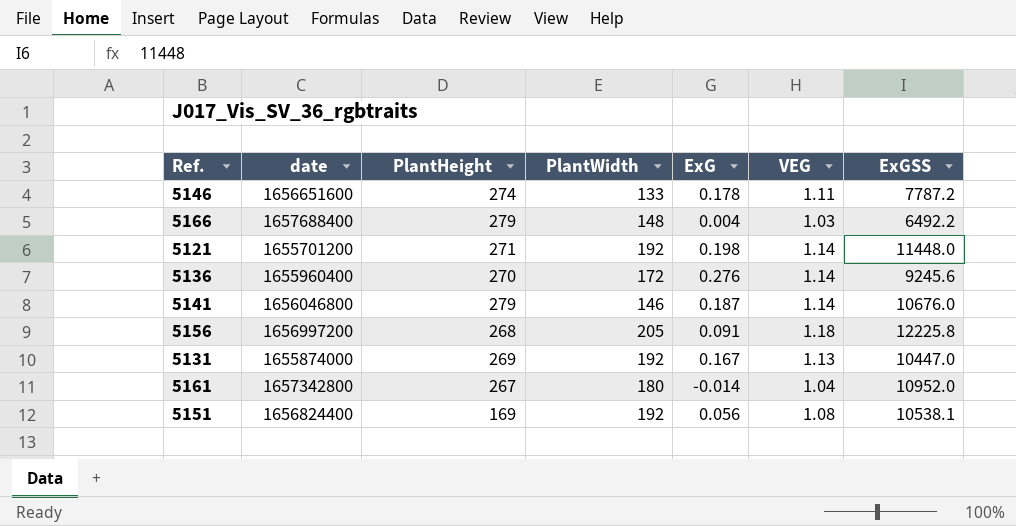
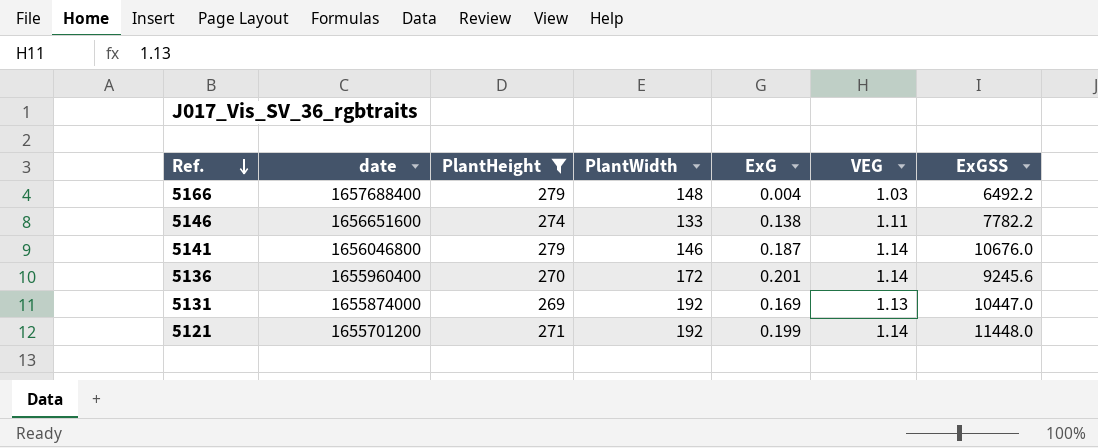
filter: none -> PlantHeight >= 269
row order: none -> Ref. descending
5146 | ExG: 0.178 -> 0.138
5146 | ExGSS: 7787.2 -> 7782.2
5136 | ExG: 0.276 -> 0.201
5131 | ExG: 0.167 -> 0.169
5121 | ExG: 0.198 -> 0.199

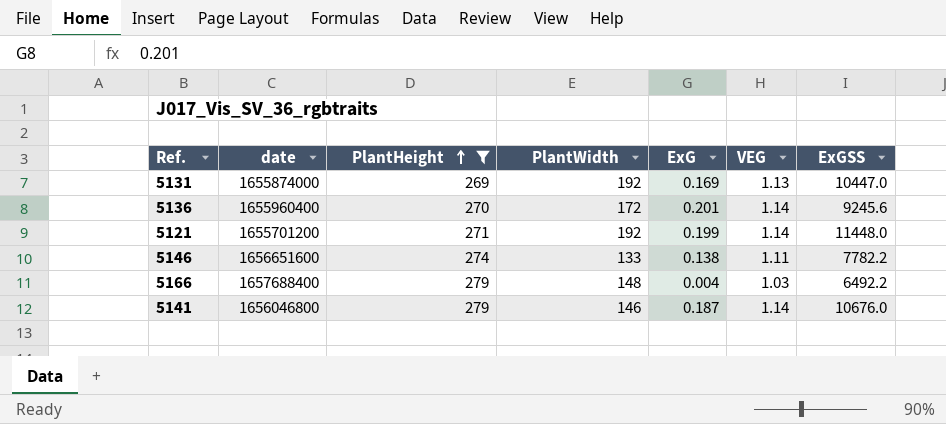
row order: Ref. descending -> PlantHeight ascending

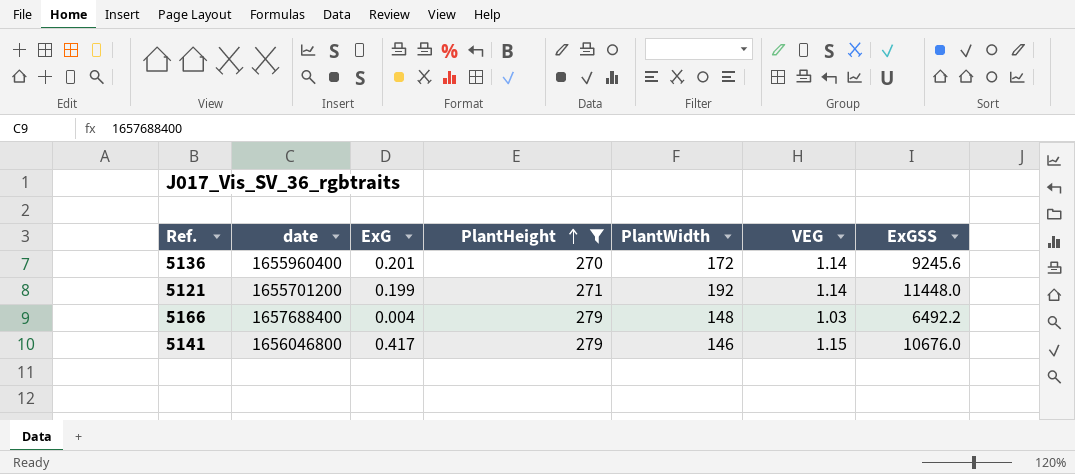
column ExG | position: 5 -> 3
row 5131: 1655874000 | 269 | 192 | 0.169 | 1.13 | 10447.0 -> none
row 5146: 1656651600 | 274 | 133 | 0.138 | 1.11 | 7782.2 -> none
5141 | ExG: 0.187 -> 0.417
5141 | VEG: 1.14 -> 1.15

